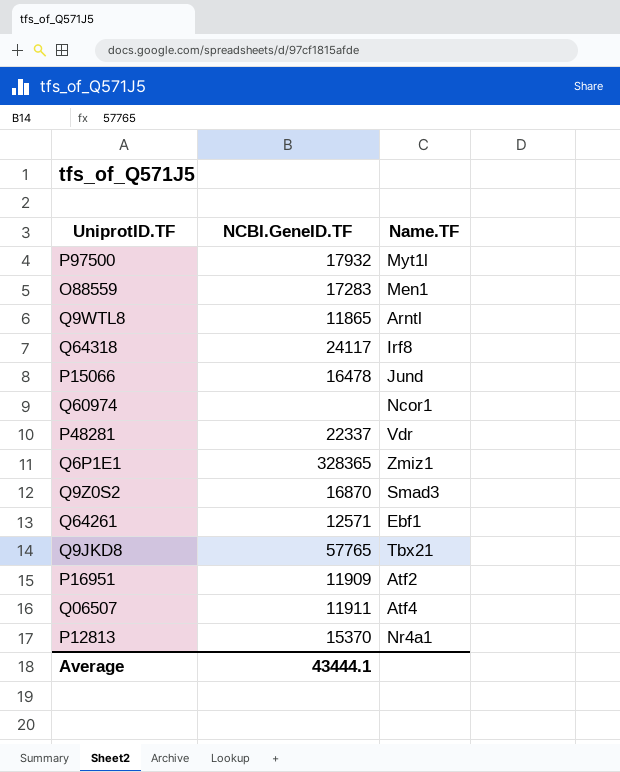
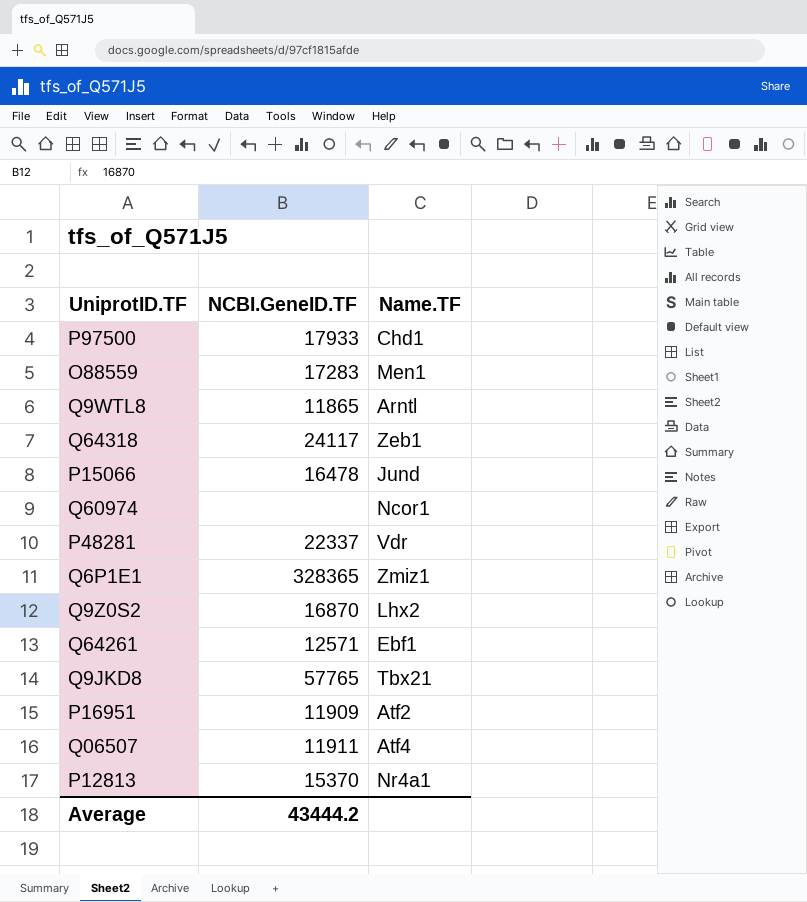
P97500 | NCBI.GeneID.TF: 17932 -> 17933
P97500 | Name.TF: Myt1l -> Chd1
Q64318 | Name.TF: Irf8 -> Zeb1
Q9Z0S2 | Name.TF: Smad3 -> Lhx2
Average | NCBI.GeneID.TF: 43444.1 -> 43444.2

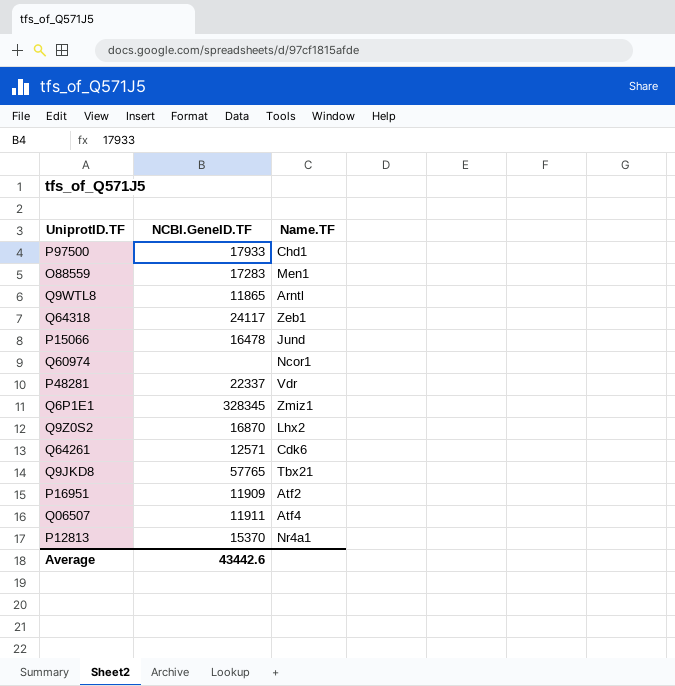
Q6P1E1 | NCBI.GeneID.TF: 328365 -> 328345
Q64261 | Name.TF: Ebf1 -> Cdk6
Average | NCBI.GeneID.TF: 43444.2 -> 43442.6

